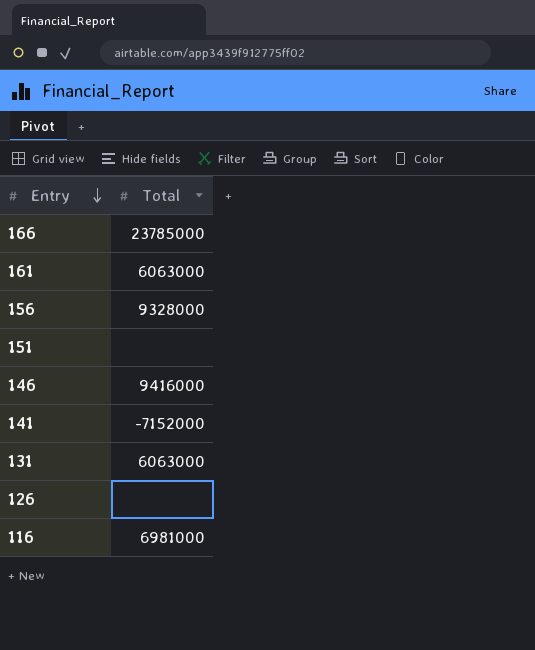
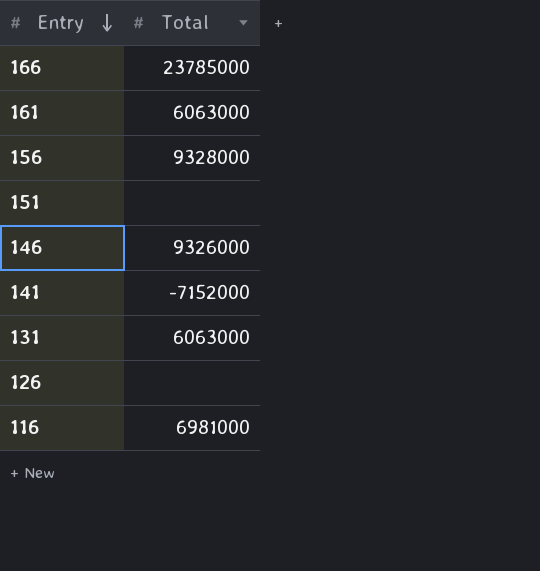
146 | Total: 9416000 -> 9326000

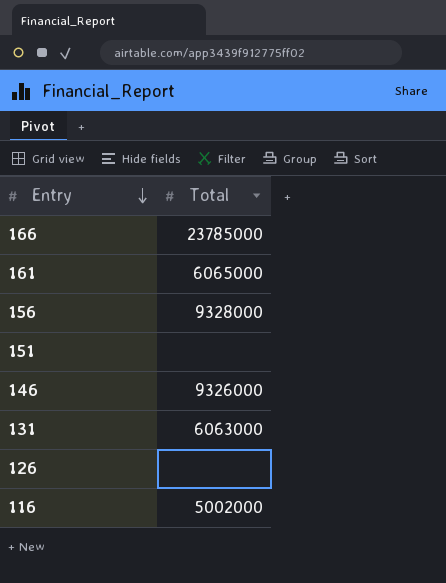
row 141: -7152000 -> none
161 | Total: 6063000 -> 6065000
116 | Total: 6981000 -> 5002000

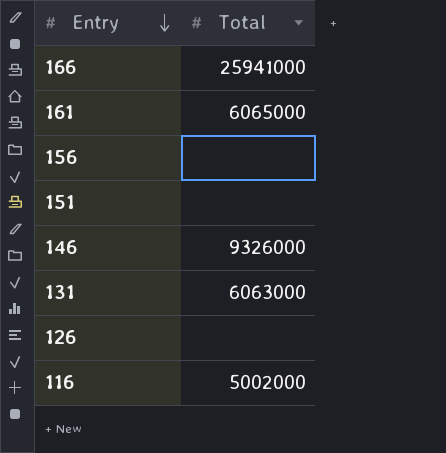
166 | Total: 23785000 -> 25941000
156 | Total: 9328000 -> none

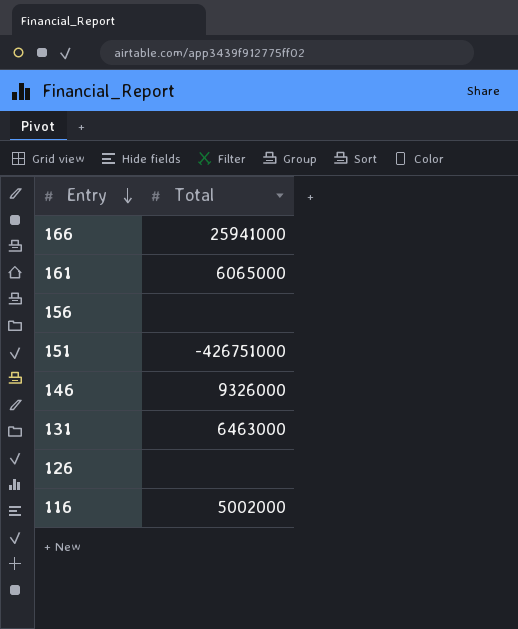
151 | Total: none -> -426751000
131 | Total: 6063000 -> 6463000

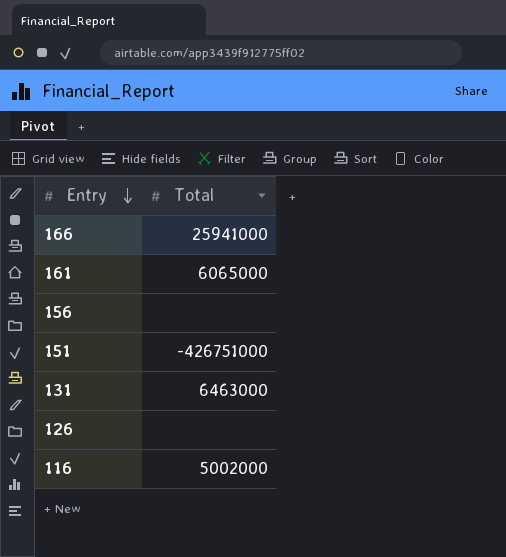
row 146: 9326000 -> none

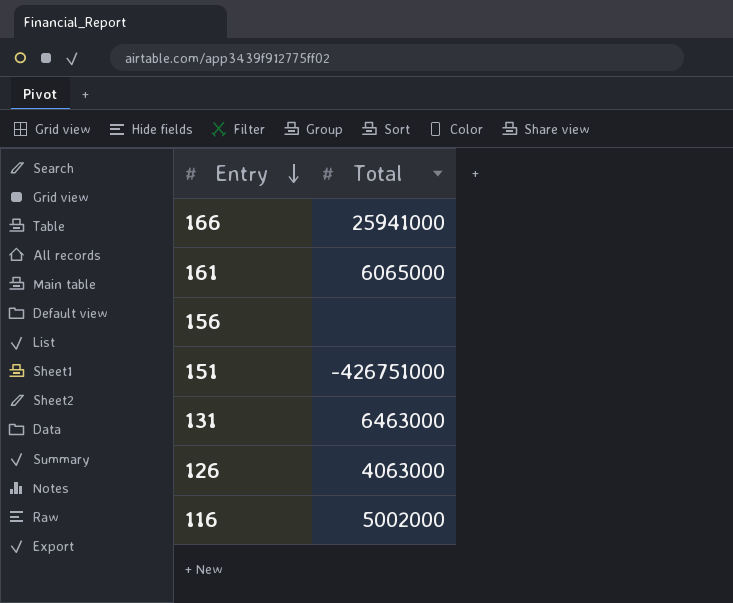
126 | Total: none -> 4063000

